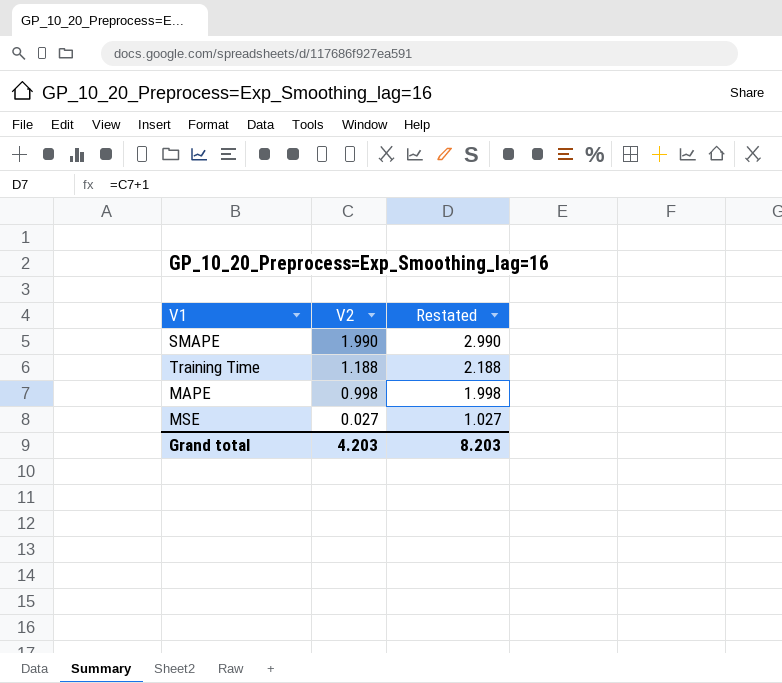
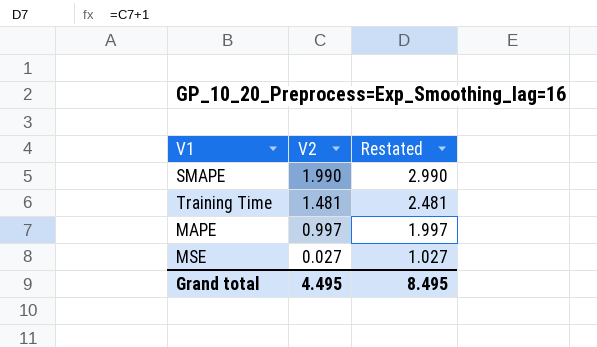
Training Time | V2: 1.188 -> 1.481
Training Time | Restated: 2.188 -> 2.481
MAPE | V2: 0.998 -> 0.997
MAPE | Restated: 1.998 -> 1.997
Grand total | V2: 4.203 -> 4.495
Grand total | Restated: 8.203 -> 8.495

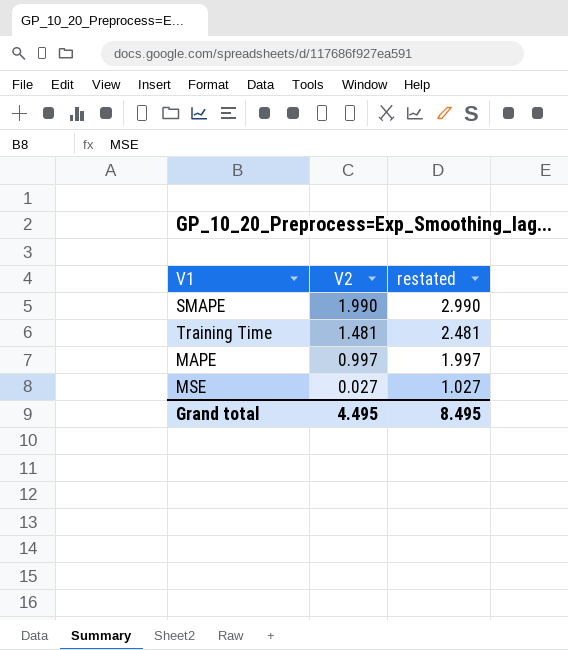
column name: Restated -> restated

